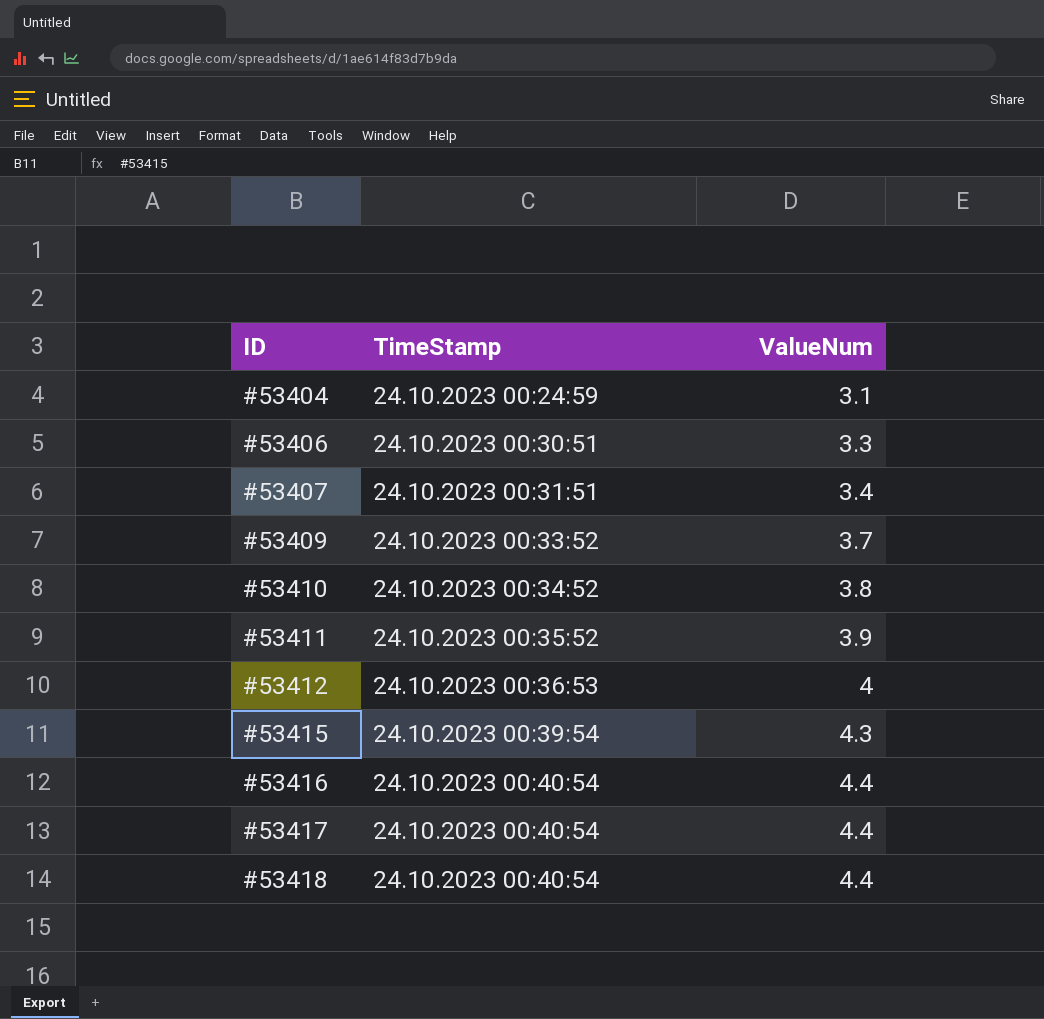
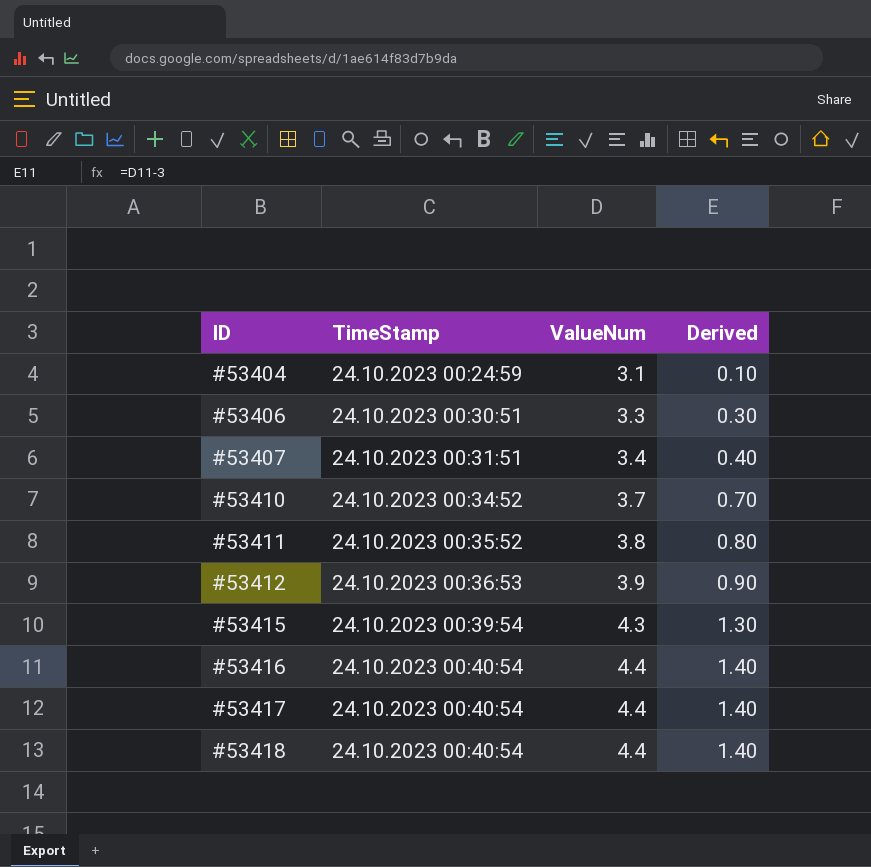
column Derived | formula: none -> [ValueNum] - 3
row #53409: 24.10.2023 00:33:52 | 3.7 -> none
#53410 | ValueNum: 3.8 -> 3.7
#53411 | ValueNum: 3.9 -> 3.8
#53412 | ValueNum: 4 -> 3.9

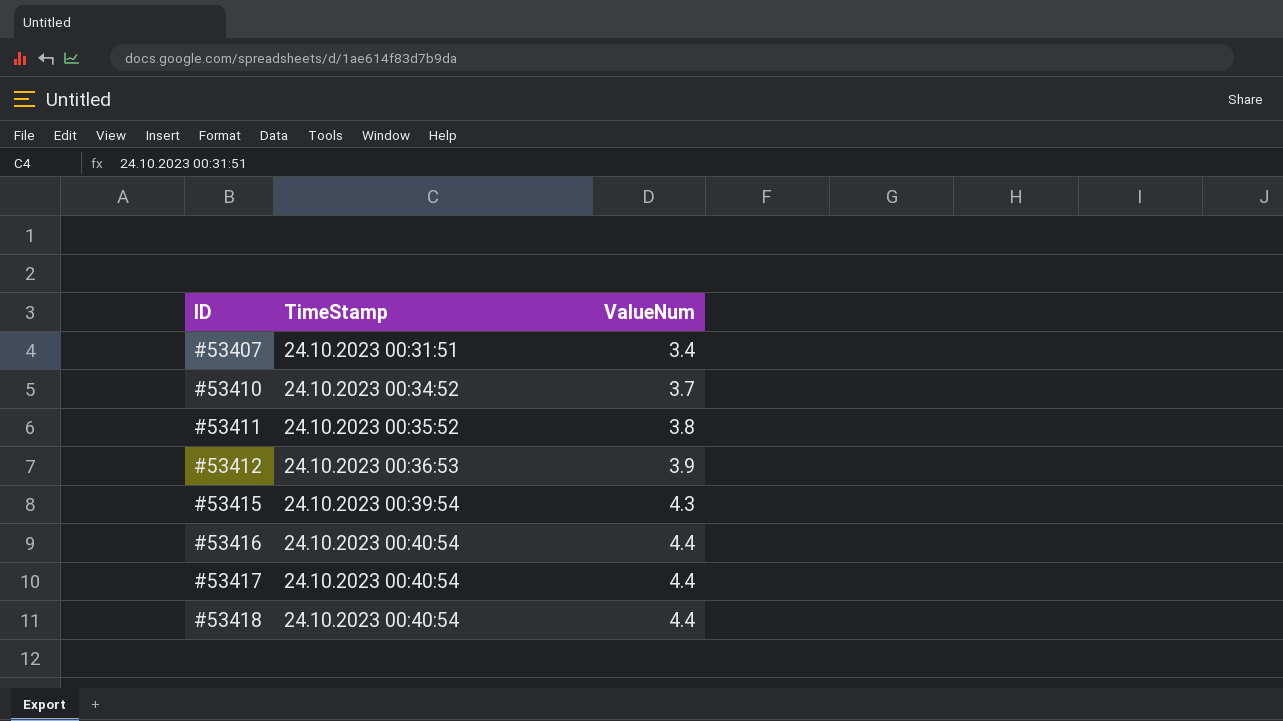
column Derived | formula: [ValueNum] - 3 -> none
row #53404: 24.10.2023 00:24:59 | 3.1 | 0.10 -> none
row #53406: 24.10.2023 00:30:51 | 3.3 | 0.30 -> none

